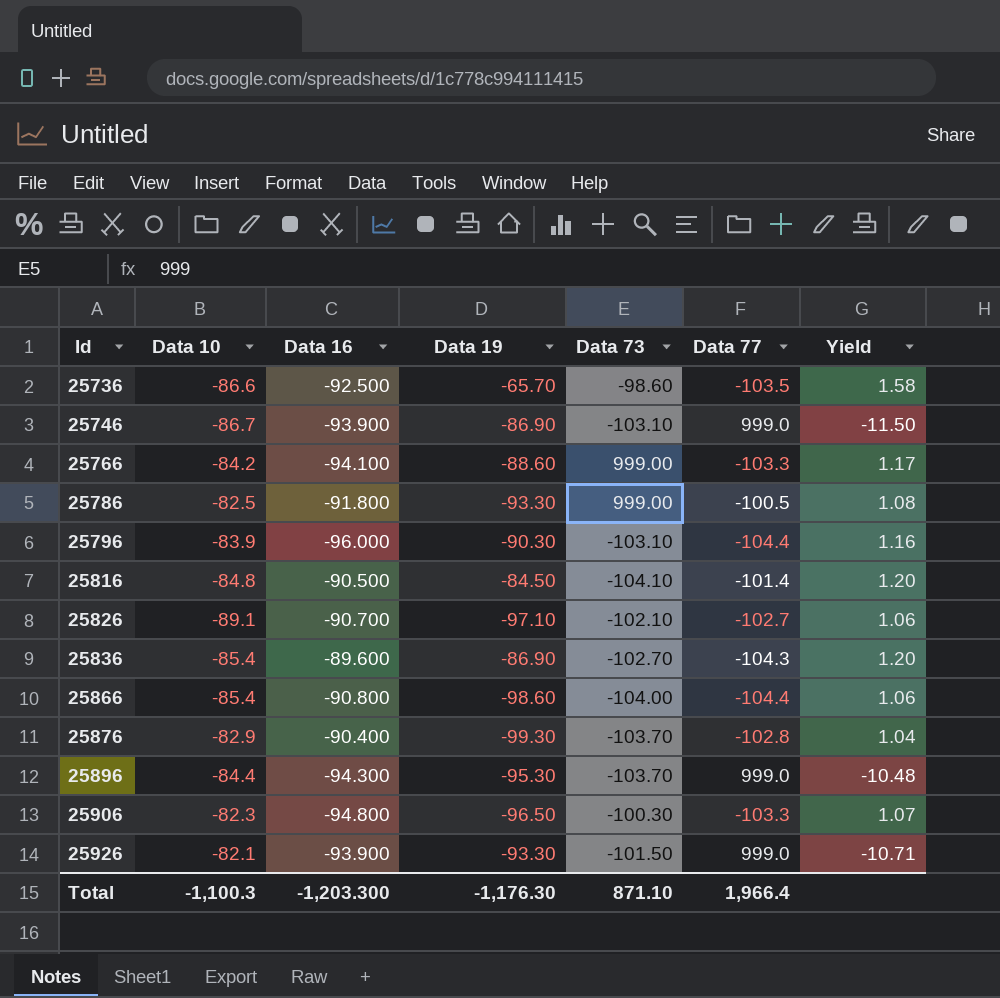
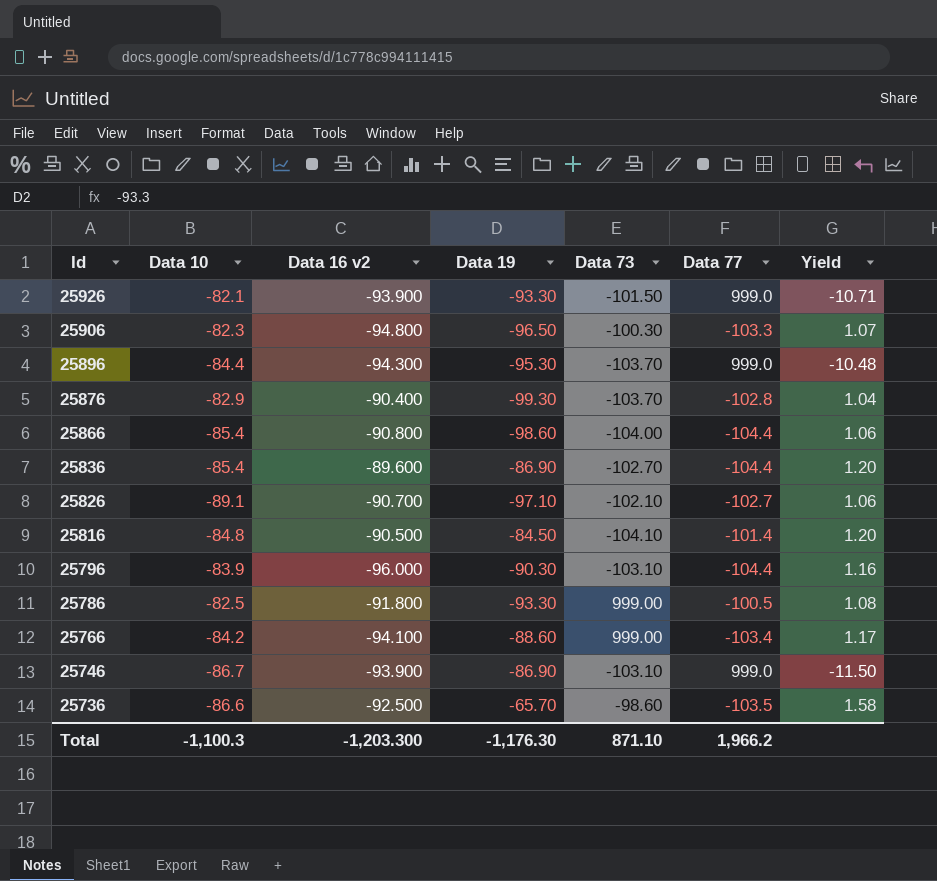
row order: Id ascending -> Id descending
column name: Data 16 -> Data 16 v2
25836 | Data 77: -104.3 -> -104.4
25766 | Data 77: -103.3 -> -103.4
Total | Data 77: 1,966.4 -> 1,966.2

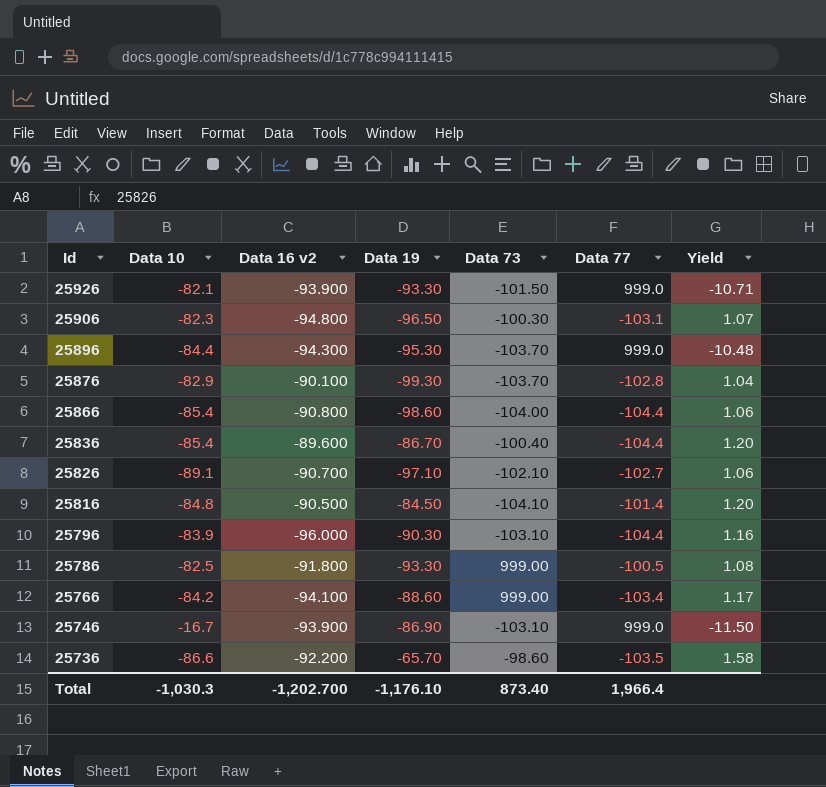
25906 | Data 77: -103.3 -> -103.1
25876 | Data 16 v2: -90.400 -> -90.100
25836 | Data 19: -86.90 -> -86.70
25836 | Data 73: -102.70 -> -100.40
25746 | Data 10: -86.7 -> -16.7
25736 | Data 16 v2: -92.500 -> -92.200
Total | Data 10: -1,100.3 -> -1,030.3
Total | Data 16 v2: -1,203.300 -> -1,202.700
Total | Data 19: -1,176.30 -> -1,176.10
Total | Data 73: 871.10 -> 873.40
Total | Data 77: 1,966.2 -> 1,966.4

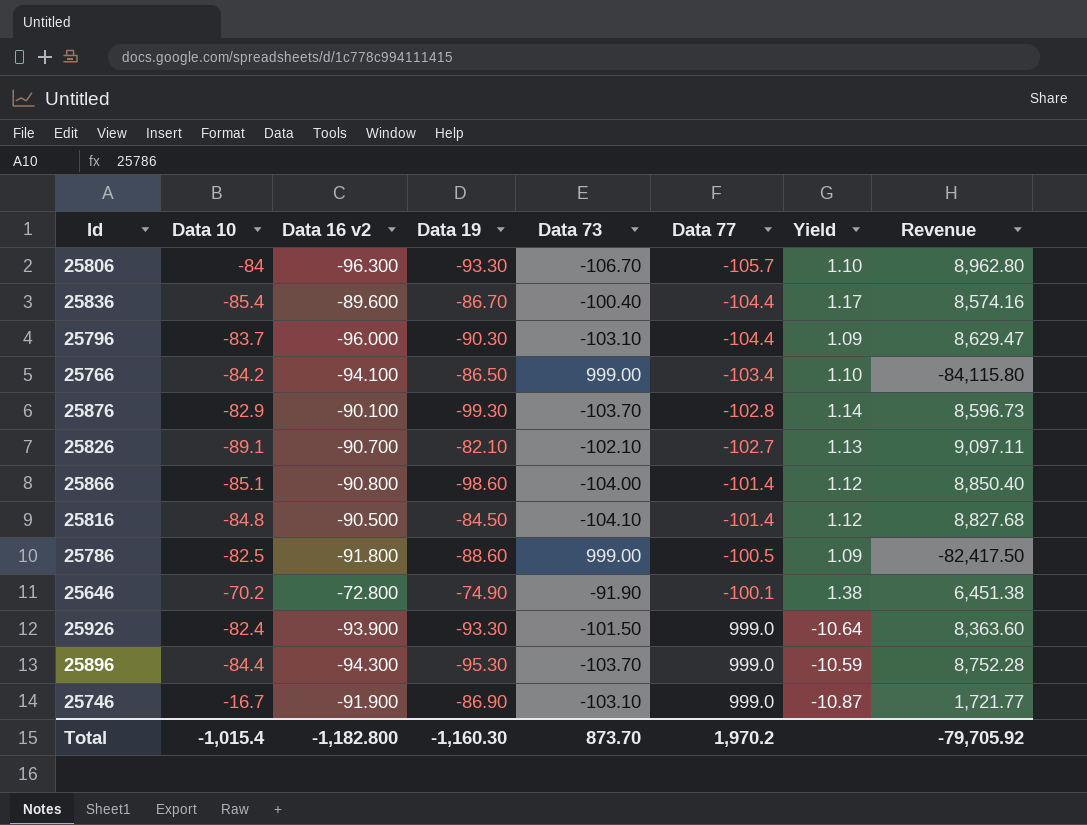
row order: Id descending -> Data 77 ascending
column Yield | formula: [Data 77] / [Data 19] -> [Data 77] / [Data 16 v2]
column Revenue | formula: none -> [Data 10] * [Data 73]
row 25906: -82.3 | -94.800 | -96.50 | -100.30 | -103.1 | 1.07 -> none
row 25736: -86.6 | -92.200 | -65.70 | -98.60 | -103.5 | 1.58 -> none
row 25806: none -> -84 | -96.300 | -93.30 | -106.70 | -105.7 | 1.10 | 8,962.80
25796 | Data 10: -83.9 -> -83.7
25766 | Data 19: -88.60 -> -86.50
25826 | Data 19: -97.10 -> -82.10
25866 | Data 10: -85.4 -> -85.1
25866 | Data 77: -104.4 -> -101.4
25786 | Data 19: -93.30 -> -88.60
row 25646: none -> -70.2 | -72.800 | -74.90 | -91.90 | -100.1 | 1.38 | 6,451.38
25926 | Data 10: -82.1 -> -82.4
25746 | Data 16 v2: -93.900 -> -91.900
Total | Data 10: -1,030.3 -> -1,015.4
Total | Data 16 v2: -1,202.700 -> -1,182.800
Total | Data 19: -1,176.10 -> -1,160.30
Total | Data 73: 873.40 -> 873.70
Total | Data 77: 1,966.4 -> 1,970.2

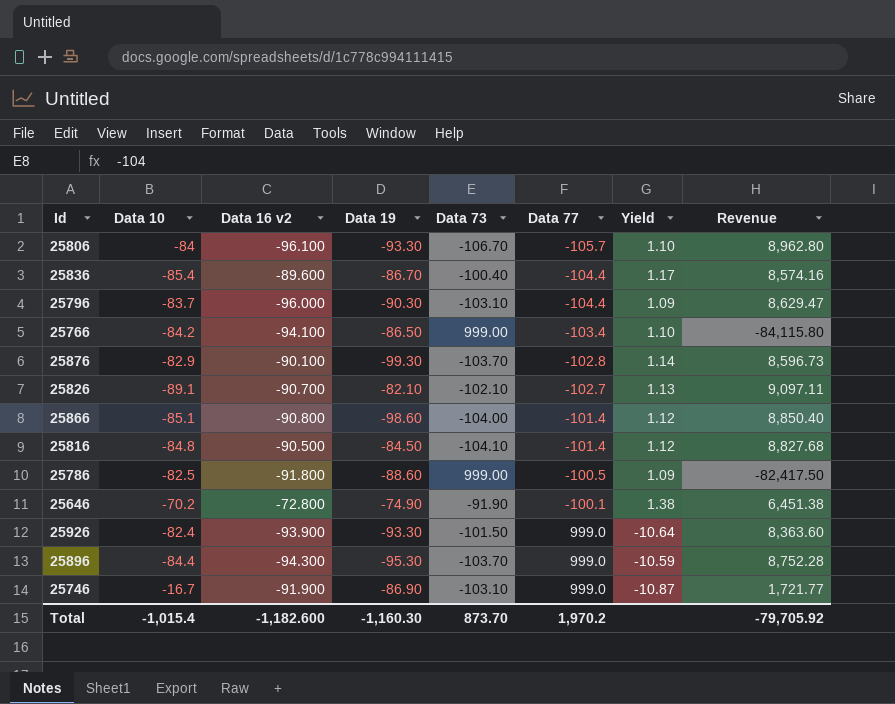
25806 | Data 16 v2: -96.300 -> -96.100
Total | Data 16 v2: -1,182.800 -> -1,182.600

